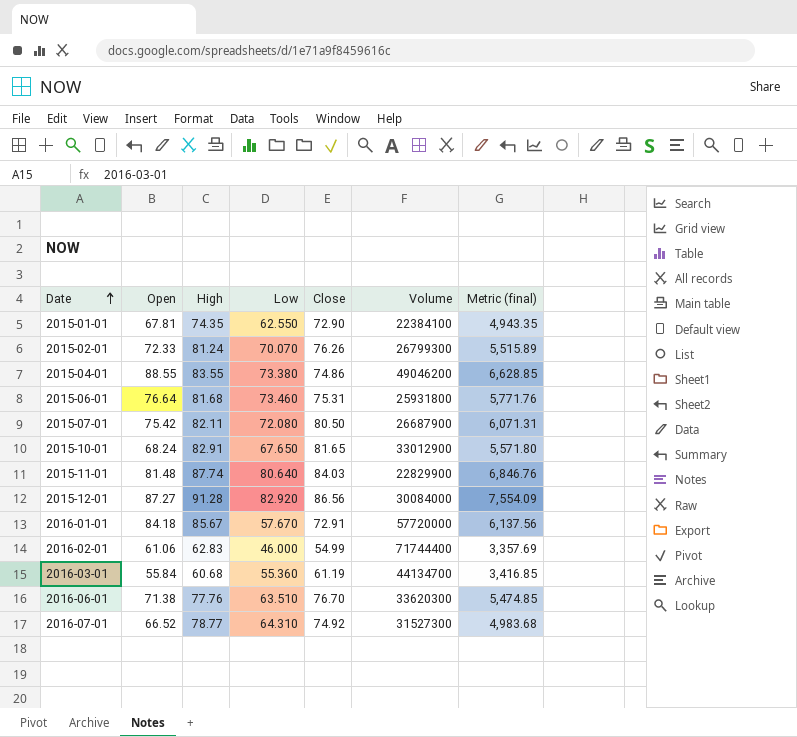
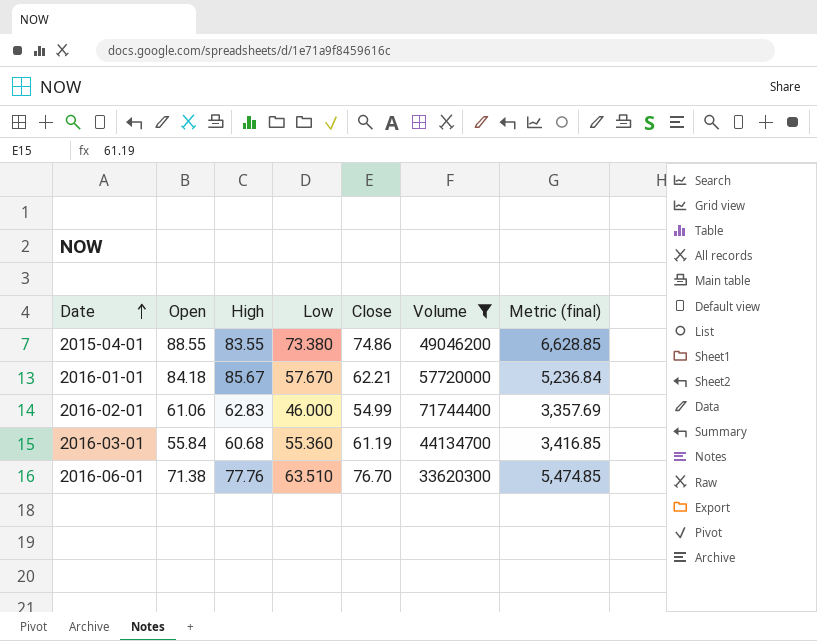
filter: none -> Volume >= 33620300
2016-01-01 | Close: 72.91 -> 62.21
2016-01-01 | Metric (final): 6,137.56 -> 5,236.84

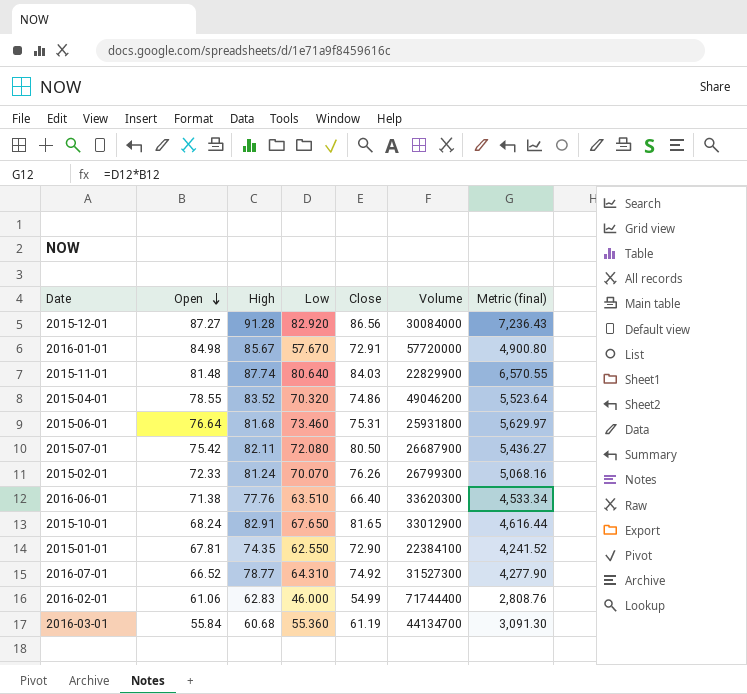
filter: Volume >= 33620300 -> none
row order: Date ascending -> Open descending
column Metric (final) | formula: [Open] * [Close] -> [Open] * [Low]
2016-01-01 | Open: 84.18 -> 84.98
2016-01-01 | Close: 62.21 -> 72.91
2015-04-01 | Open: 88.55 -> 78.55
2015-04-01 | High: 83.55 -> 83.52
2015-04-01 | Low: 73.380 -> 70.320
2016-06-01 | Close: 76.70 -> 66.40

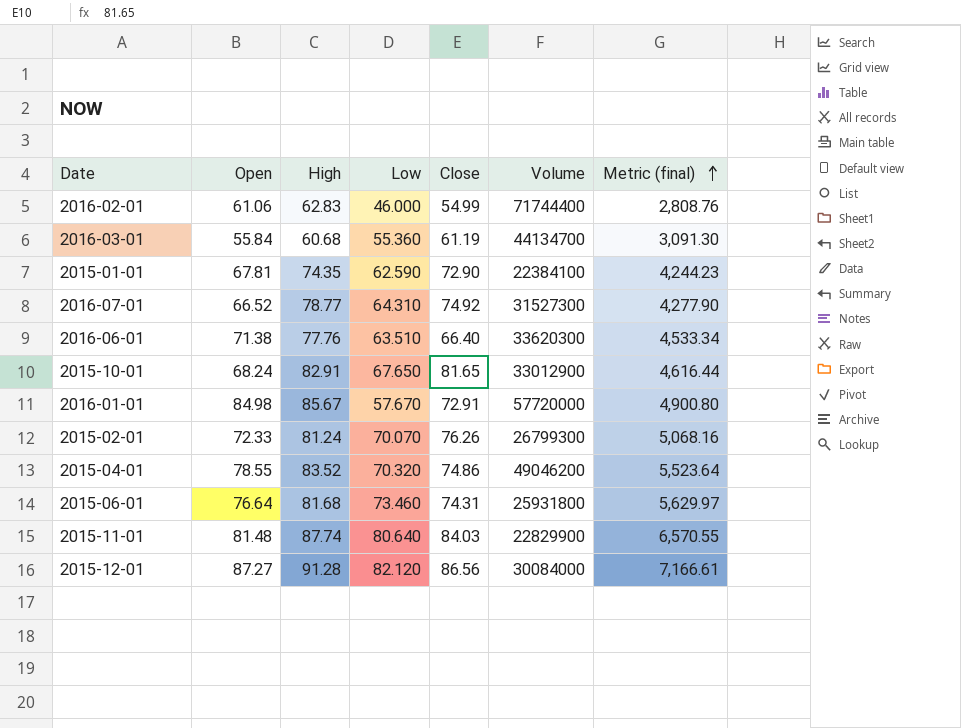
row order: Open descending -> Metric (final) ascending
row 2015-07-01: 75.42 | 82.11 | 72.080 | 80.50 | 26687900 | 5,436.27 -> none
2015-01-01 | Low: 62.550 -> 62.590
2015-01-01 | Metric (final): 4,241.52 -> 4,244.23
2015-06-01 | Close: 75.31 -> 74.31
2015-12-01 | Low: 82.920 -> 82.120
2015-12-01 | Metric (final): 7,236.43 -> 7,166.61

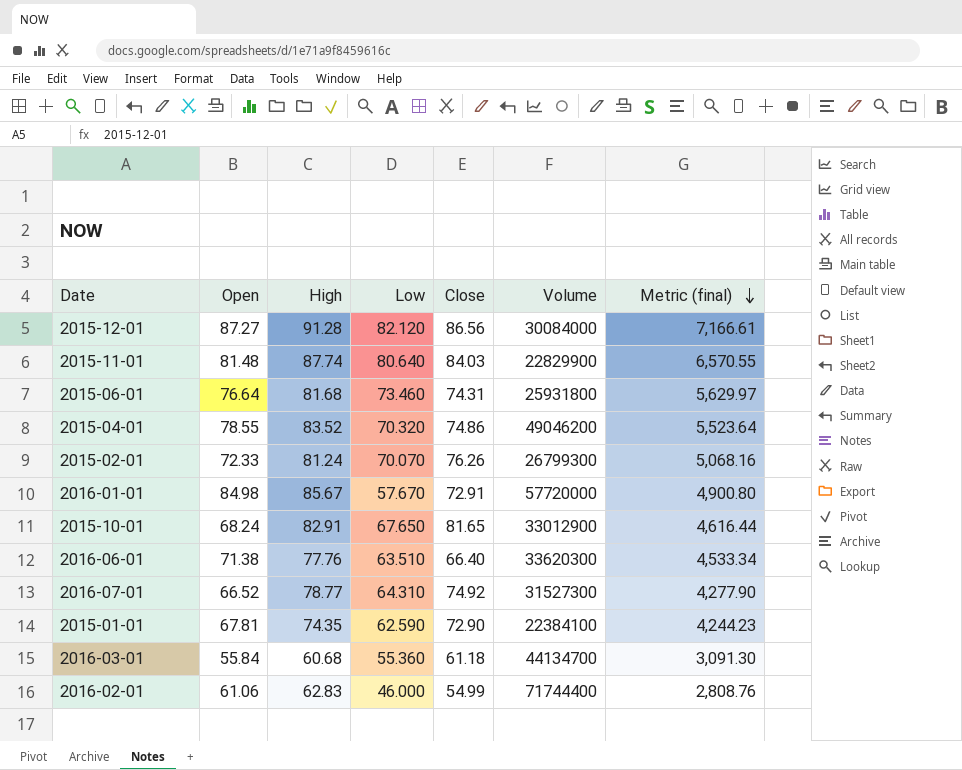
row order: Metric (final) ascending -> Metric (final) descending
2016-03-01 | Close: 61.19 -> 61.18

